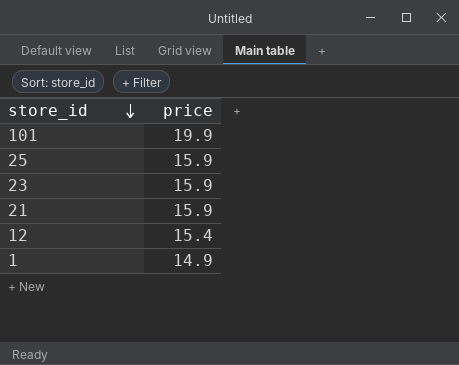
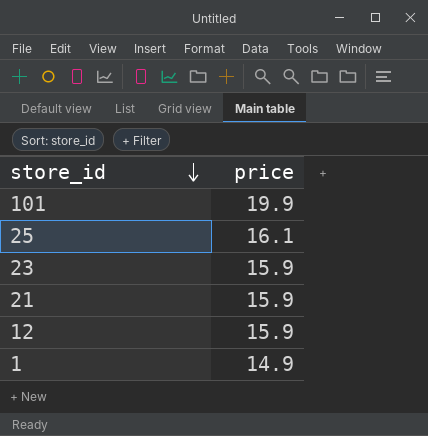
25 | price: 15.9 -> 16.1
12 | price: 15.4 -> 15.9

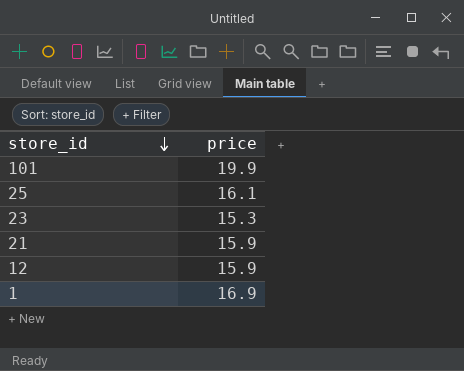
23 | price: 15.9 -> 15.3
1 | price: 14.9 -> 16.9

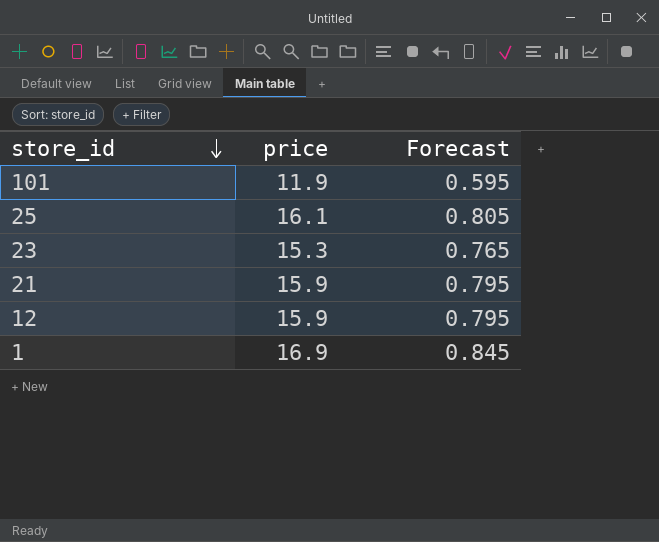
column Forecast | formula: none -> [price] * 0.05
101 | price: 19.9 -> 11.9

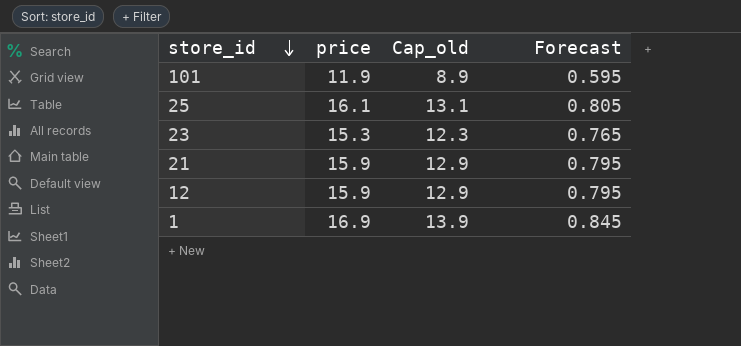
column Cap_old | formula: none -> [price] - 3

